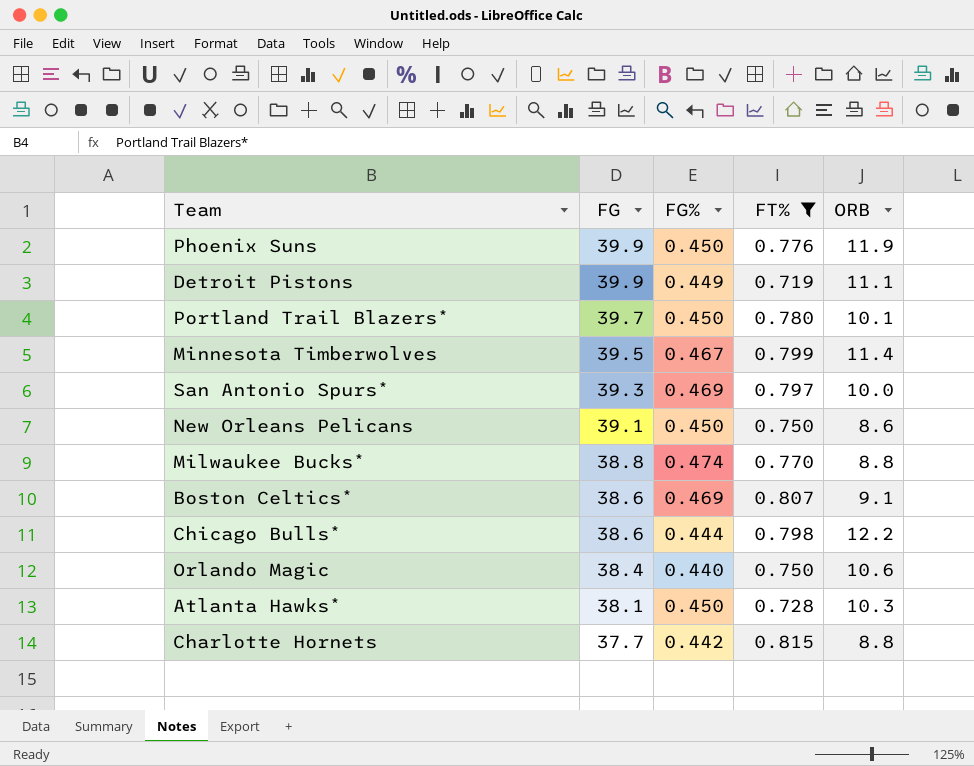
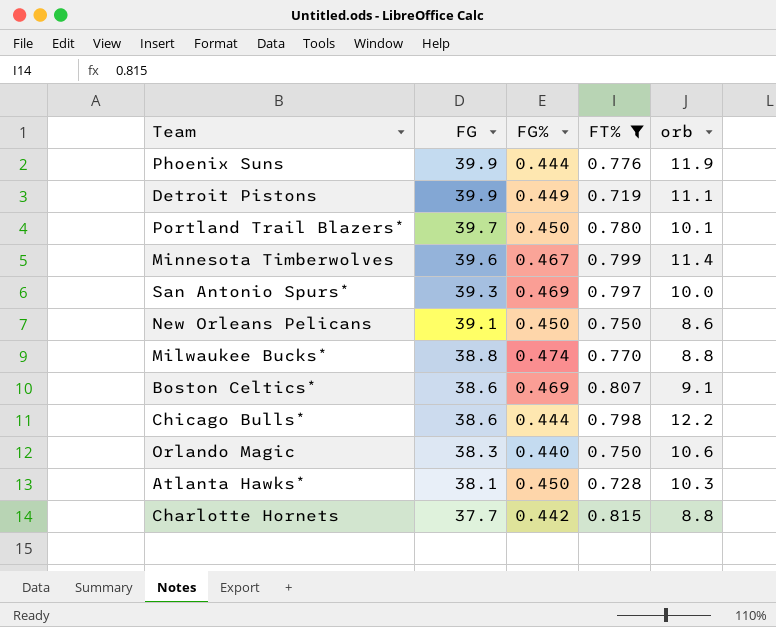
column name: ORB -> orb
Phoenix Suns | FG%: 0.450 -> 0.444
Minnesota Timberwolves | FG: 39.5 -> 39.6
Orlando Magic | FG: 38.4 -> 38.3

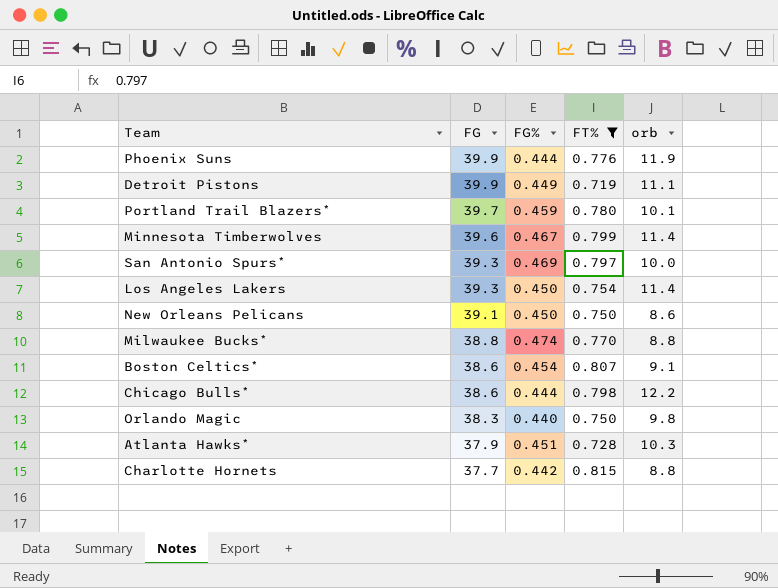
Portland Trail Blazers* | FG%: 0.450 -> 0.459
row Los Angeles Lakers: none -> 39.3 | 0.450 | 0.754 | 11.4
Boston Celtics* | FG%: 0.469 -> 0.454
Orlando Magic | orb: 10.6 -> 9.8
Atlanta Hawks* | FG: 38.1 -> 37.9
Atlanta Hawks* | FG%: 0.450 -> 0.451

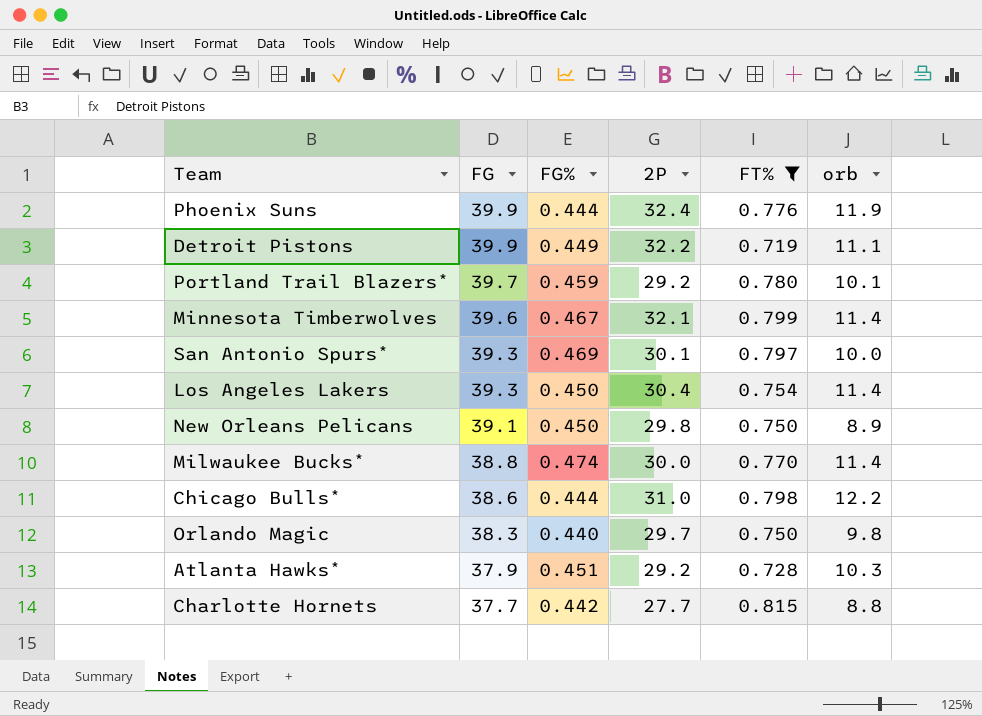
column 2P | position: none -> 4
row Boston Celtics*: 38.6 | 0.454 | 0.807 | 9.1 -> none
New Orleans Pelicans | orb: 8.6 -> 8.9
Milwaukee Bucks* | orb: 8.8 -> 11.4

